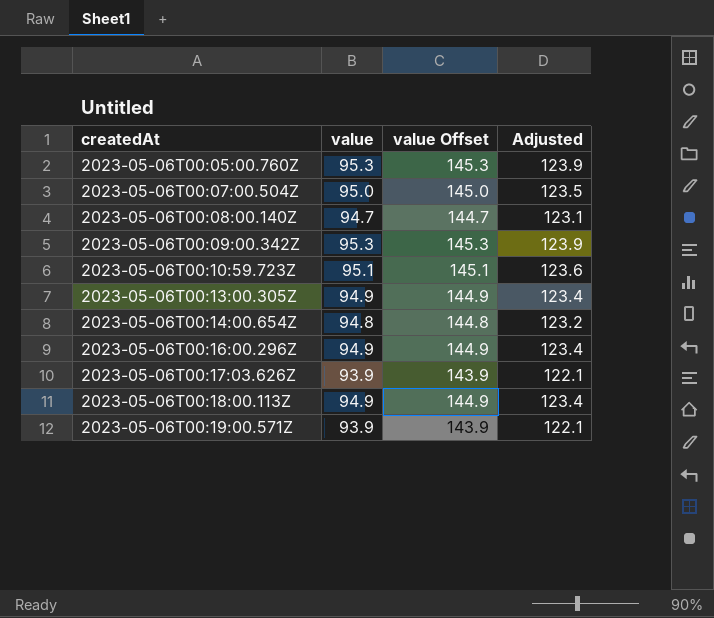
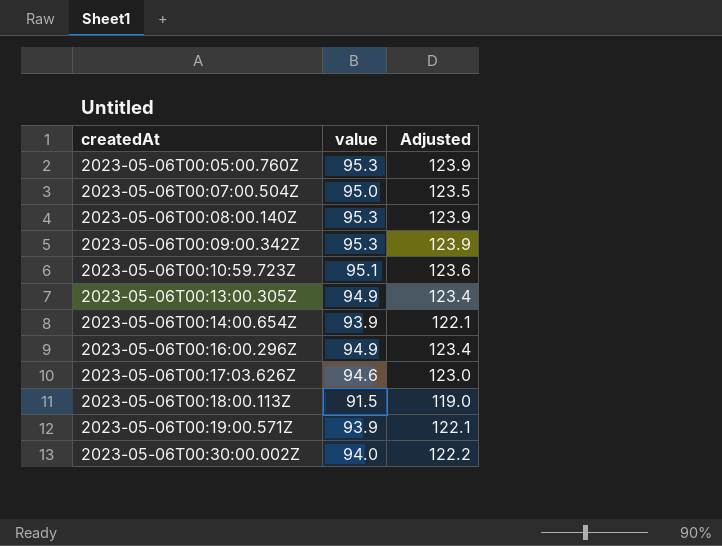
column value Offset | formula: [value] + 50 -> none
2023-05-06T00:08:00.140Z | value: 94.7 -> 95.3
2023-05-06T00:08:00.140Z | Adjusted: 123.1 -> 123.9
2023-05-06T00:14:00.654Z | value: 94.8 -> 93.9
2023-05-06T00:14:00.654Z | Adjusted: 123.2 -> 122.1
2023-05-06T00:17:03.626Z | value: 93.9 -> 94.6
2023-05-06T00:17:03.626Z | Adjusted: 122.1 -> 123.0
2023-05-06T00:18:00.113Z | value: 94.9 -> 91.5
2023-05-06T00:18:00.113Z | Adjusted: 123.4 -> 119.0
row 2023-05-06T00:30:00.002Z: none -> 94.0 | 122.2

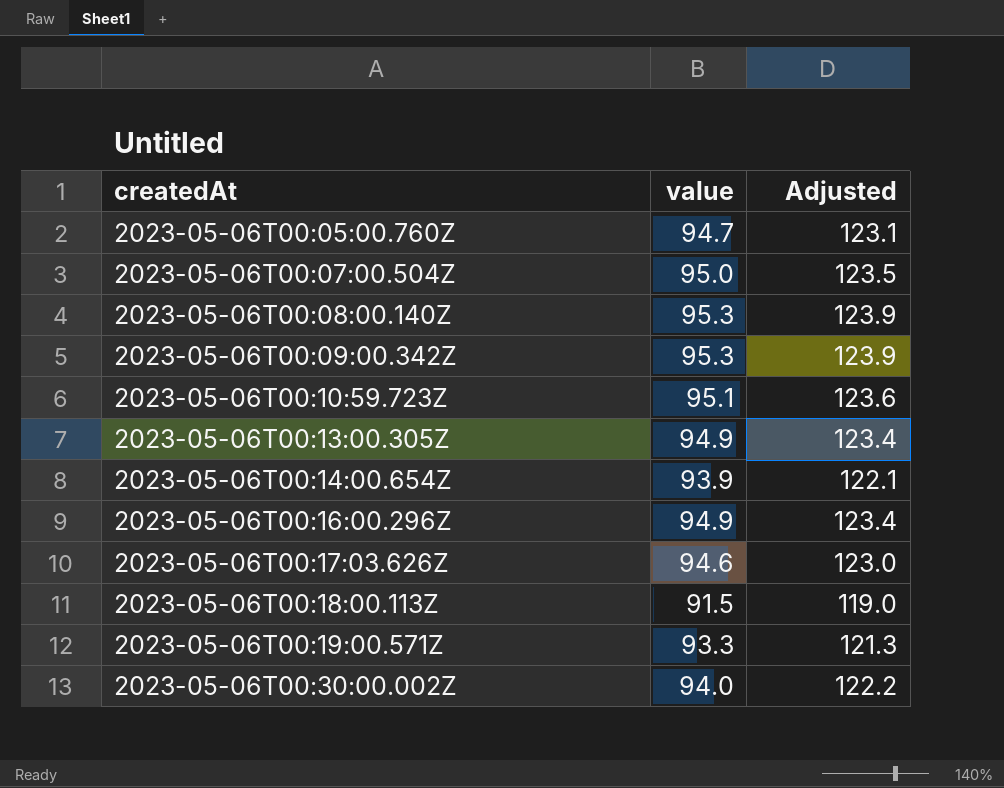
2023-05-06T00:05:00.760Z | value: 95.3 -> 94.7
2023-05-06T00:05:00.760Z | Adjusted: 123.9 -> 123.1
2023-05-06T00:19:00.571Z | value: 93.9 -> 93.3
2023-05-06T00:19:00.571Z | Adjusted: 122.1 -> 121.3

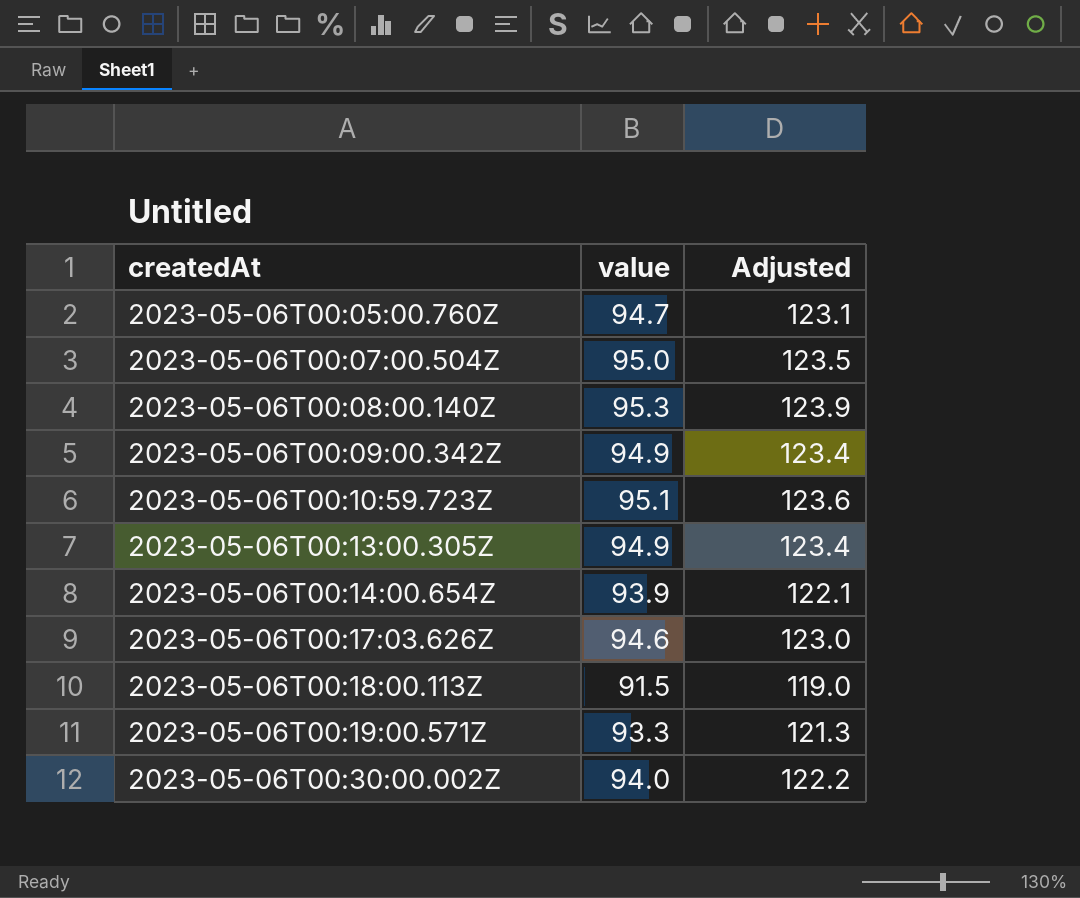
row 2023-05-06T00:16:00.296Z: 94.9 | 123.4 -> none
2023-05-06T00:09:00.342Z | value: 95.3 -> 94.9
2023-05-06T00:09:00.342Z | Adjusted: 123.9 -> 123.4

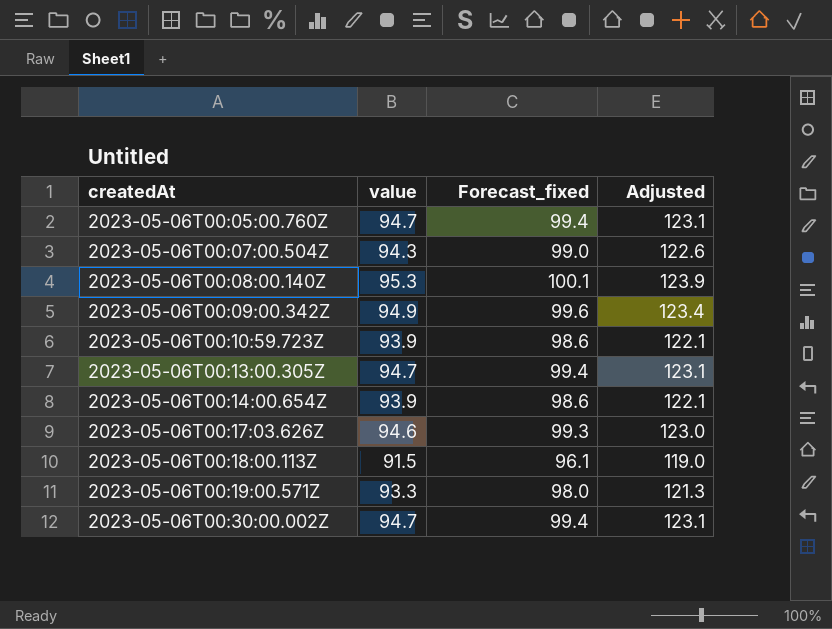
column Forecast_fixed | formula: none -> [value] * 1.05
2023-05-06T00:07:00.504Z | value: 95.0 -> 94.3
2023-05-06T00:07:00.504Z | Adjusted: 123.5 -> 122.6
2023-05-06T00:10:59.723Z | value: 95.1 -> 93.9
2023-05-06T00:10:59.723Z | Adjusted: 123.6 -> 122.1
2023-05-06T00:13:00.305Z | value: 94.9 -> 94.7
2023-05-06T00:13:00.305Z | Adjusted: 123.4 -> 123.1
2023-05-06T00:30:00.002Z | value: 94.0 -> 94.7
2023-05-06T00:30:00.002Z | Adjusted: 122.2 -> 123.1

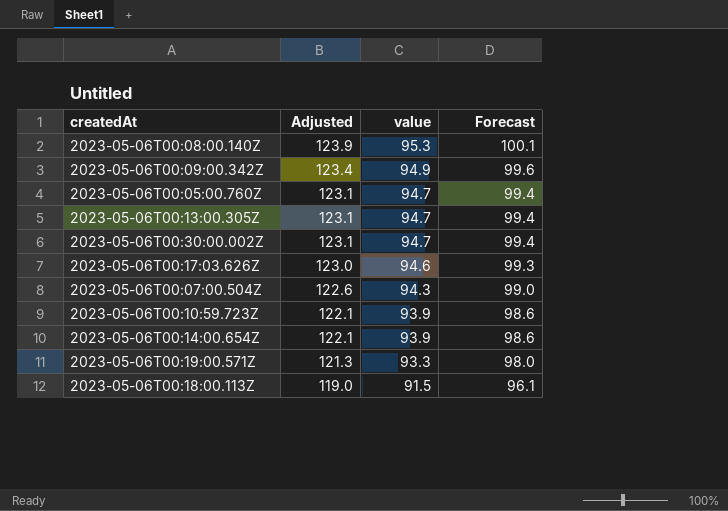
row order: createdAt ascending -> Adjusted descending
column Adjusted | position: 4 -> 2
column name: Forecast_fixed -> Forecast

